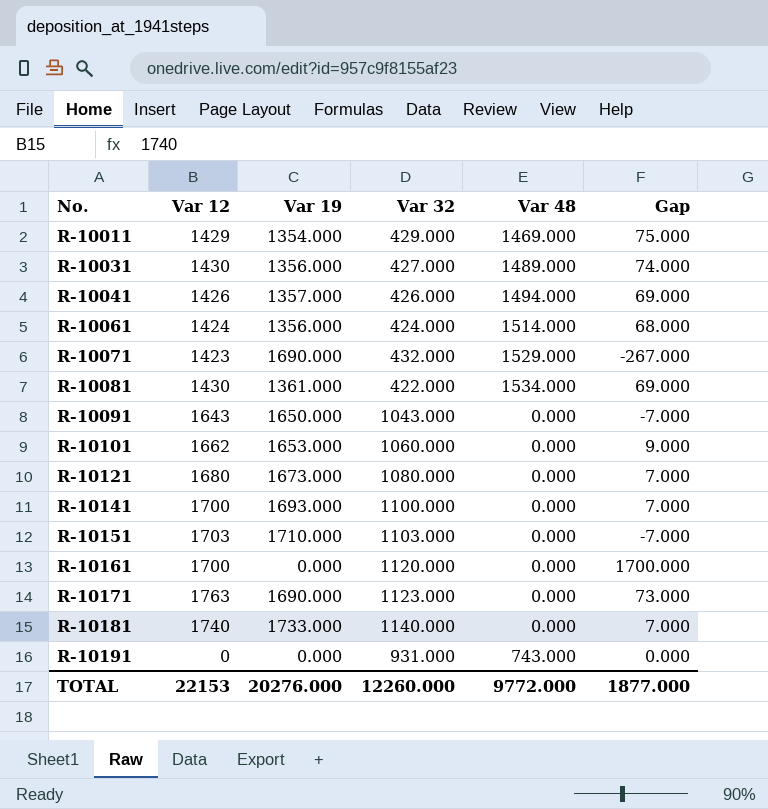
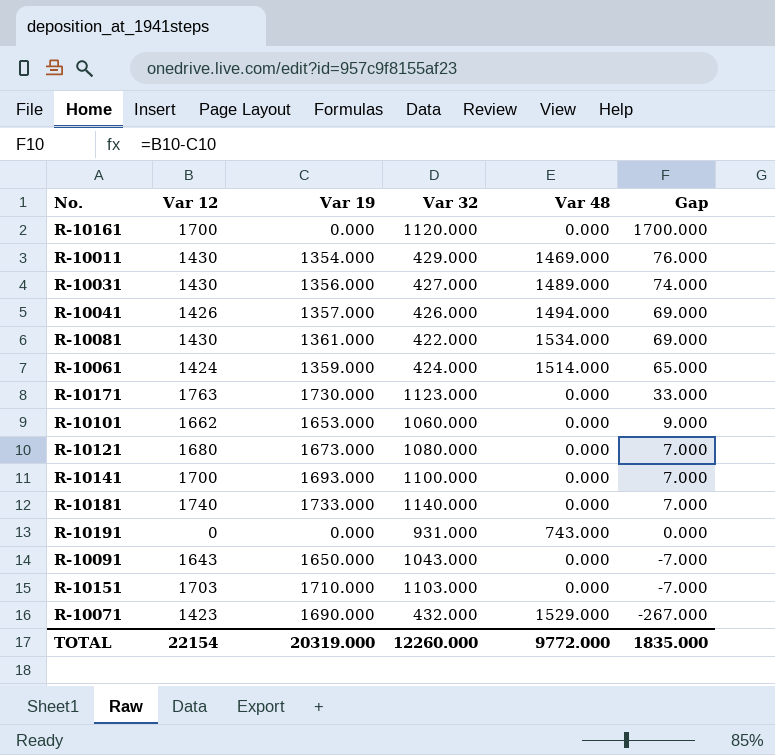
row order: No. ascending -> Gap descending
R-10011 | Var 12: 1429 -> 1430
R-10011 | Gap: 75.000 -> 76.000
R-10061 | Var 19: 1356.000 -> 1359.000
R-10061 | Gap: 68.000 -> 65.000
R-10171 | Var 19: 1690.000 -> 1730.000
R-10171 | Gap: 73.000 -> 33.000
TOTAL | Var 12: 22153 -> 22154
TOTAL | Var 19: 20276.000 -> 20319.000
TOTAL | Gap: 1877.000 -> 1835.000

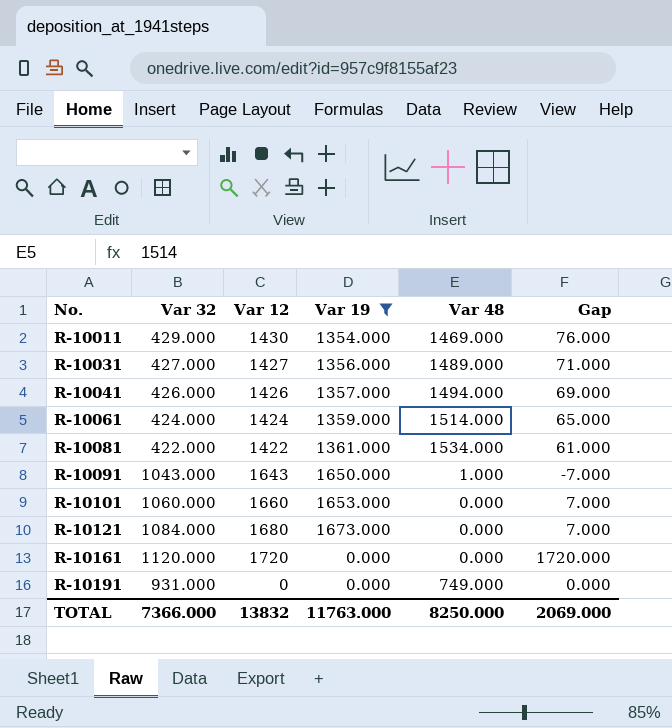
filter: none -> Var 19 <= 1673.000
row order: Gap descending -> No. ascending
column Var 32 | position: 4 -> 2
R-10031 | Var 12: 1430 -> 1427
R-10031 | Gap: 74.000 -> 71.000
R-10081 | Var 12: 1430 -> 1422
R-10081 | Gap: 69.000 -> 61.000
R-10091 | Var 48: 0.000 -> 1.000
R-10101 | Var 12: 1662 -> 1660
R-10101 | Gap: 9.000 -> 7.000
R-10121 | Var 32: 1080.000 -> 1084.000
R-10161 | Var 12: 1700 -> 1720
R-10161 | Gap: 1700.000 -> 1720.000
R-10191 | Var 48: 743.000 -> 749.000
TOTAL | Var 32: 12260.000 -> 7366.000
TOTAL | Var 12: 22154 -> 13832
TOTAL | Var 19: 20319.000 -> 11763.000
TOTAL | Var 48: 9772.000 -> 8250.000
TOTAL | Gap: 1835.000 -> 2069.000

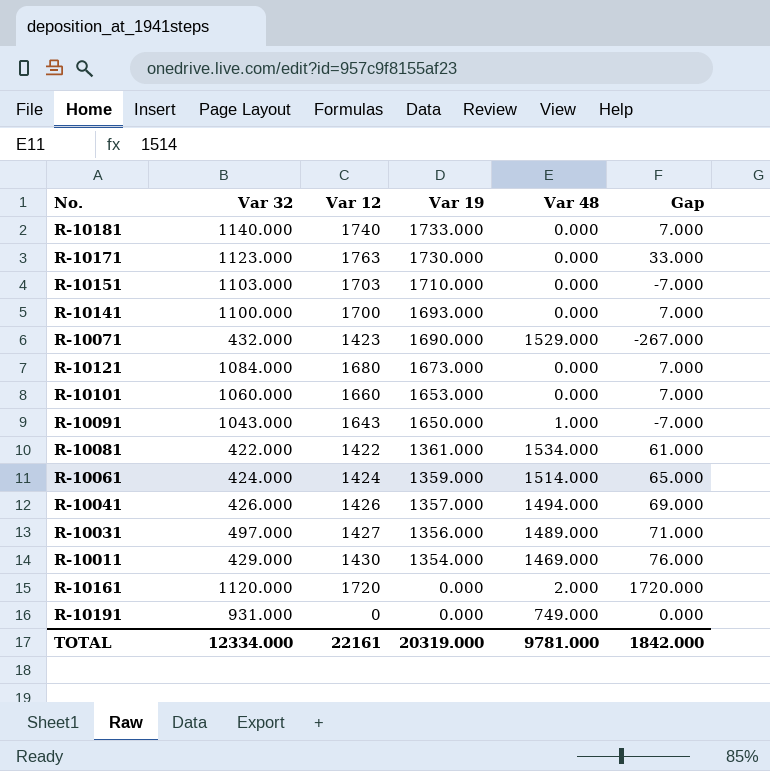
filter: Var 19 <= 1673.000 -> none
row order: No. ascending -> Var 19 descending
R-10031 | Var 32: 427.000 -> 497.000
R-10161 | Var 48: 0.000 -> 2.000
TOTAL | Var 32: 7366.000 -> 12334.000
TOTAL | Var 12: 13832 -> 22161
TOTAL | Var 19: 11763.000 -> 20319.000
TOTAL | Var 48: 8250.000 -> 9781.000
TOTAL | Gap: 2069.000 -> 1842.000

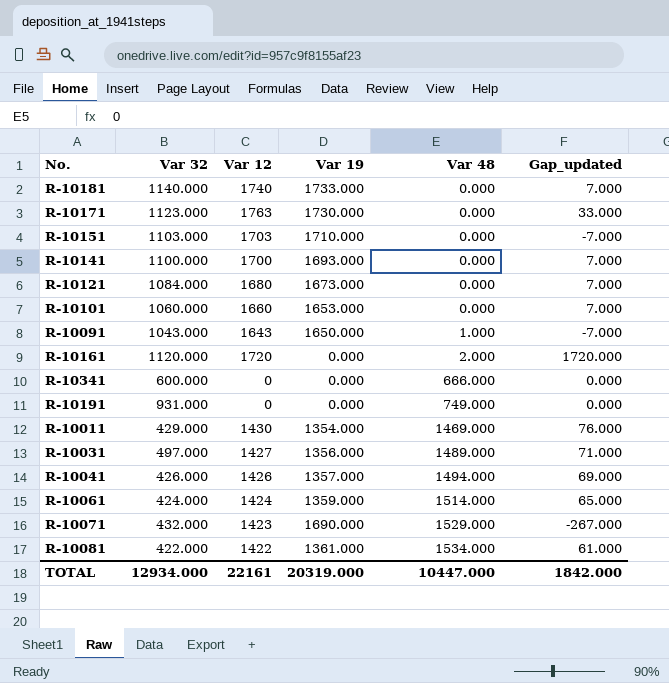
row order: Var 19 descending -> Var 48 ascending
column name: Gap -> Gap_updated
row R-10341: none -> 600.000 | 0 | 0.000 | 666.000 | 0.000
TOTAL | Var 32: 12334.000 -> 12934.000
TOTAL | Var 48: 9781.000 -> 10447.000

